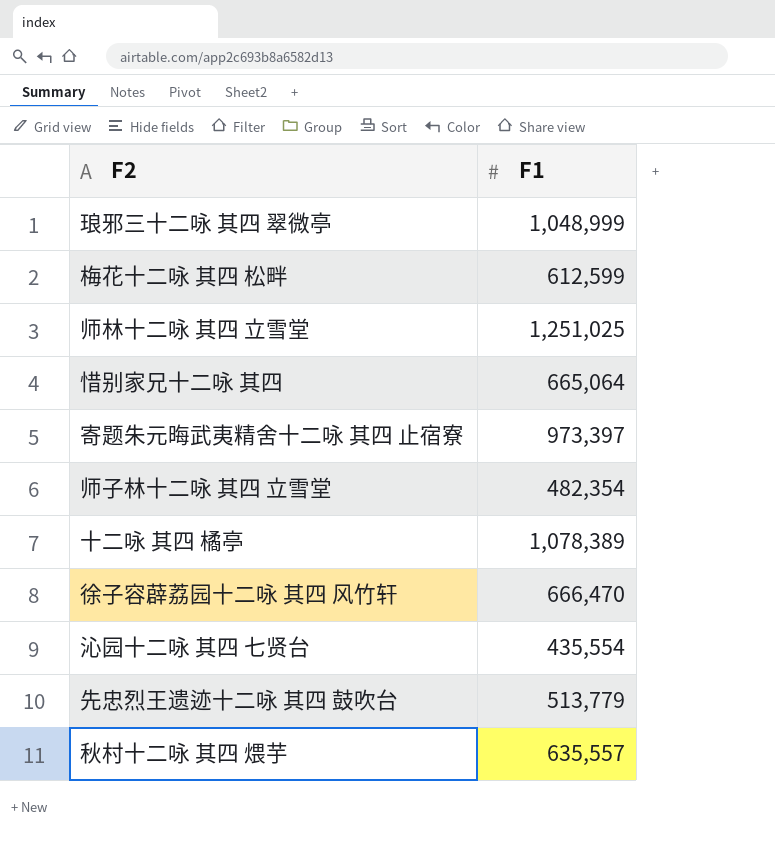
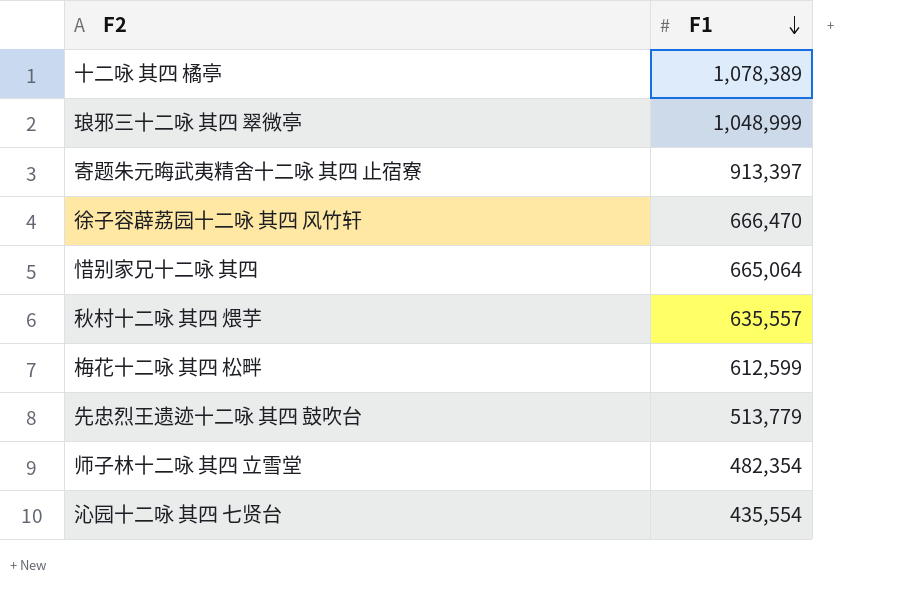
row order: none -> F1 descending
row 师林十二咏 其四 立雪堂: 1,251,025 -> none
寄题朱元晦武夷精舍十二咏 其四 止宿寮 | F1: 973,397 -> 913,397

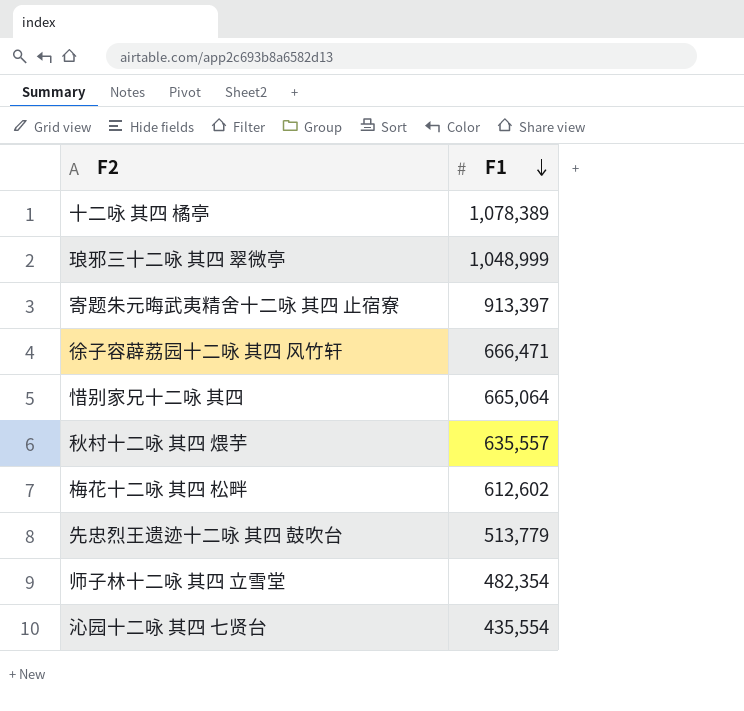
徐子容薜荔园十二咏 其四 风竹轩 | F1: 666,470 -> 666,471
梅花十二咏 其四 松畔 | F1: 612,599 -> 612,602

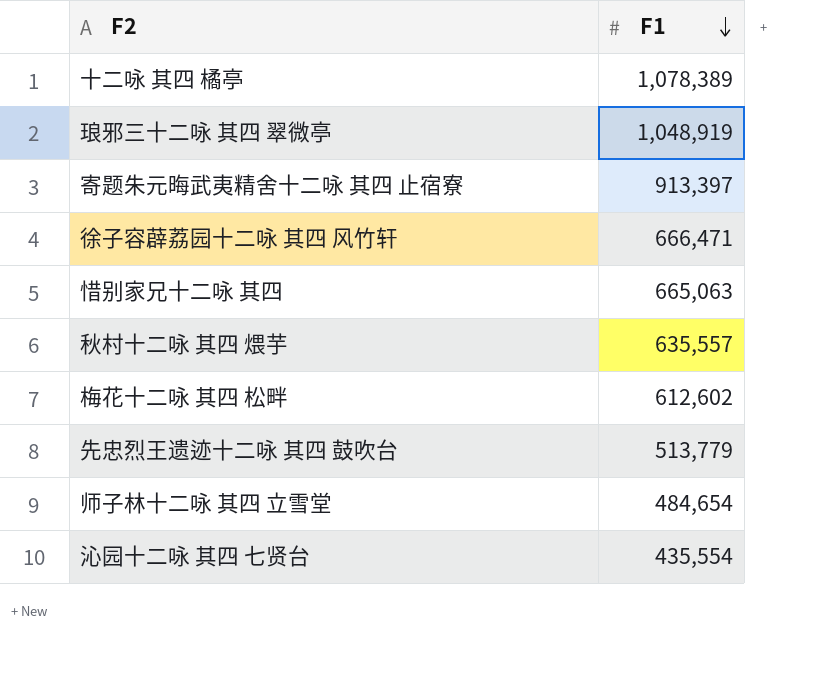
琅邪三十二咏 其四 翠微亭 | F1: 1,048,999 -> 1,048,919
惜别家兄十二咏 其四 | F1: 665,064 -> 665,063
师子林十二咏 其四 立雪堂 | F1: 482,354 -> 484,654

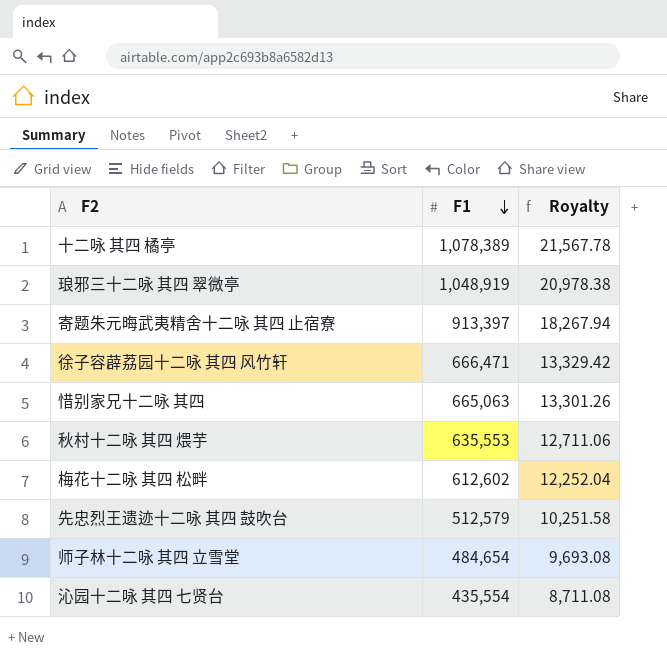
column Royalty | formula: none -> [F1] * 0.02
秋村十二咏 其四 煨芋 | F1: 635,557 -> 635,553
先忠烈王遗迹十二咏 其四 鼓吹台 | F1: 513,779 -> 512,579

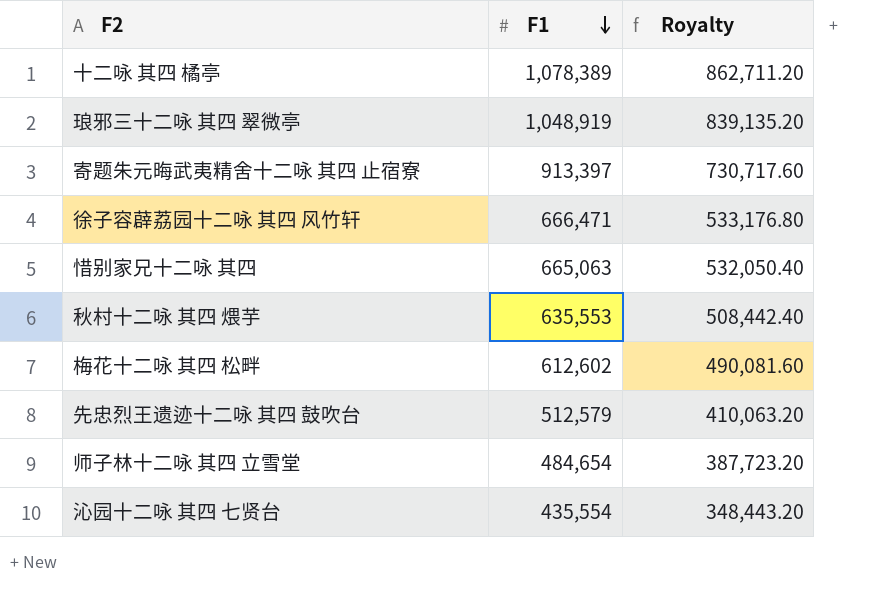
column Royalty | formula: [F1] * 0.02 -> [F1] * 0.8

